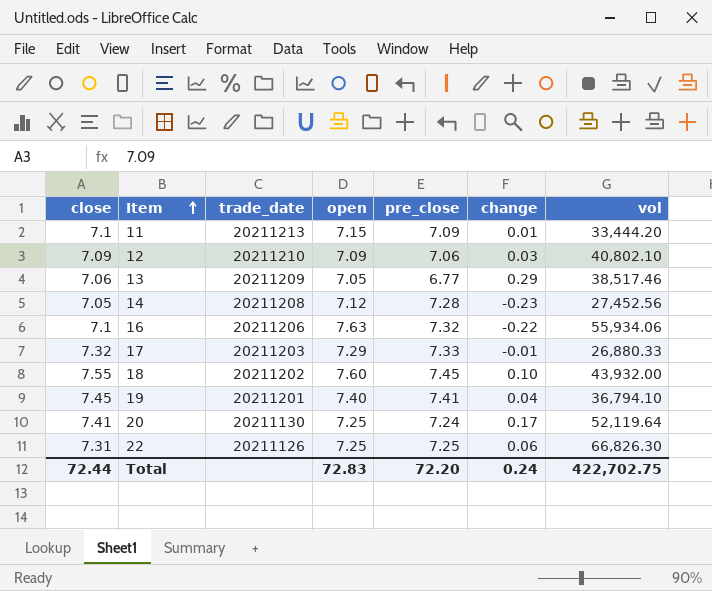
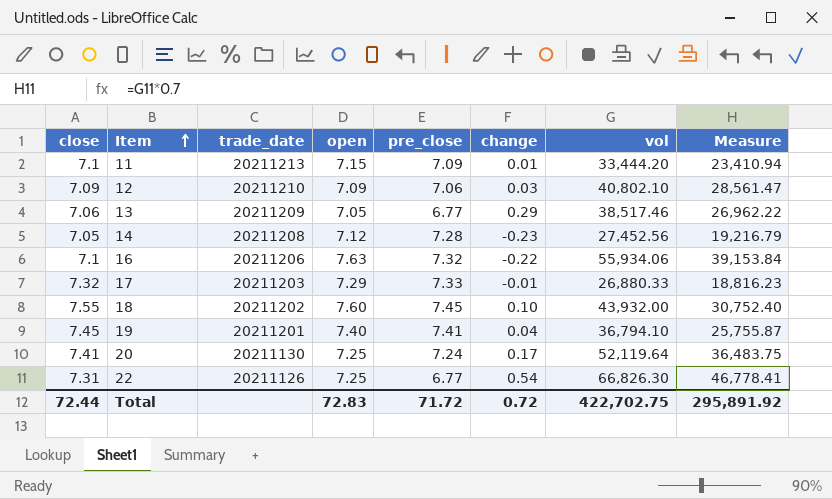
column Measure | formula: none -> [vol] * 0.7
22 | pre_close: 7.25 -> 6.77
22 | change: 0.06 -> 0.54
Total | pre_close: 72.20 -> 71.72
Total | change: 0.24 -> 0.72

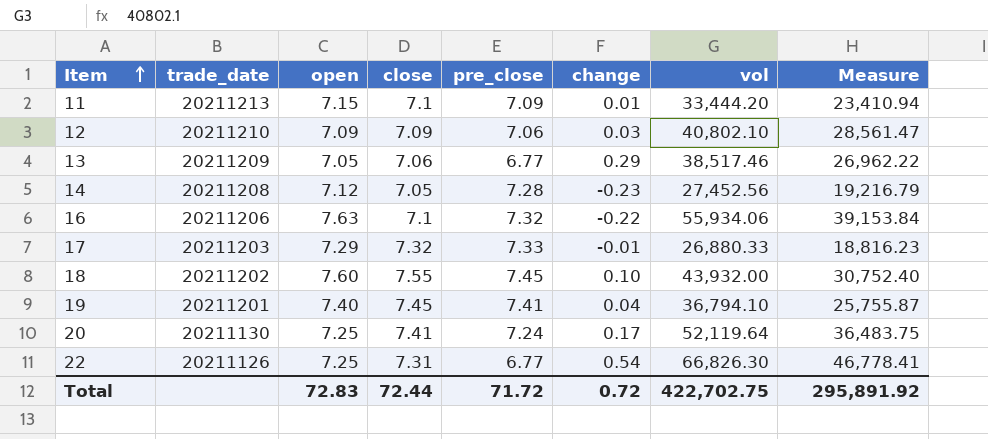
column close | position: 1 -> 4

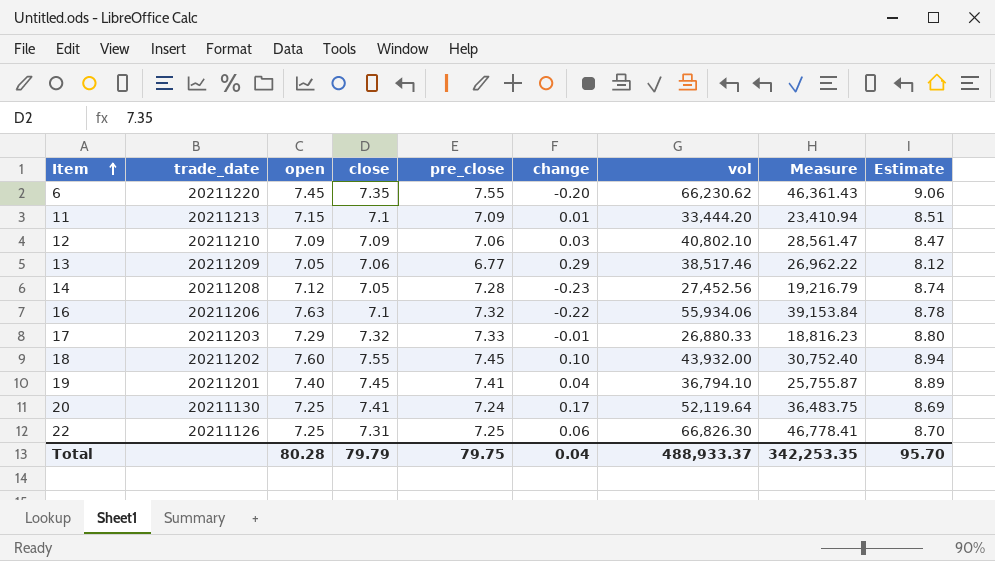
column Estimate | formula: none -> [pre_close] * 1.2
row 6: none -> 20211220 | 7.45 | 7.35 | 7.55 | -0.20 | 66,230.62 | 46,361.43 | 9.06
22 | pre_close: 6.77 -> 7.25
22 | change: 0.54 -> 0.06
Total | open: 72.83 -> 80.28
Total | close: 72.44 -> 79.79
Total | pre_close: 71.72 -> 79.75
Total | change: 0.72 -> 0.04
Total | vol: 422,702.75 -> 488,933.37
Total | Measure: 295,891.92 -> 342,253.35

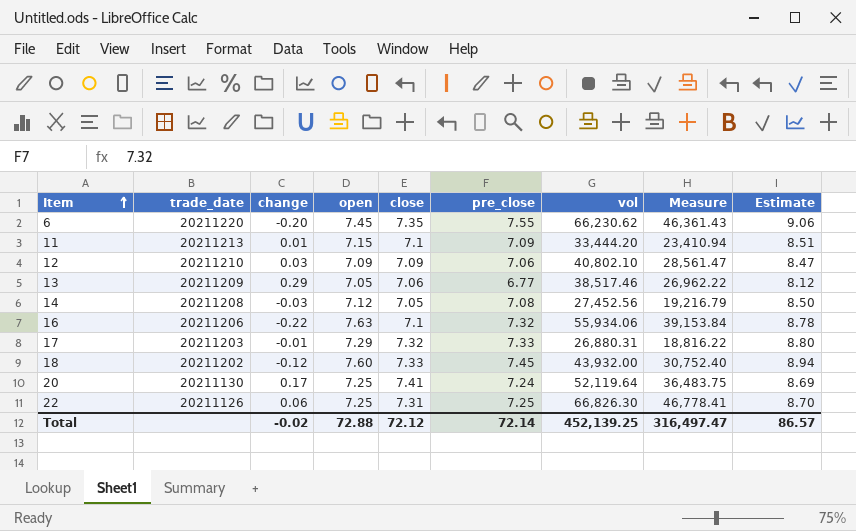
column change | position: 6 -> 3
row 19: 20211201 | 7.40 | 7.45 | 7.41 | 0.04 | 36,794.10 | 25,755.87 | 8.89 -> none
14 | change: -0.23 -> -0.03
14 | pre_close: 7.28 -> 7.08
14 | Estimate: 8.74 -> 8.50
17 | vol: 26,880.33 -> 26,880.31
17 | Measure: 18,816.23 -> 18,816.22
18 | change: 0.10 -> -0.12
18 | close: 7.55 -> 7.33
Total | change: 0.04 -> -0.02
Total | open: 80.28 -> 72.88
Total | close: 79.79 -> 72.12
Total | pre_close: 79.75 -> 72.14
Total | vol: 488,933.37 -> 452,139.25
Total | Measure: 342,253.35 -> 316,497.47
Total | Estimate: 95.70 -> 86.57

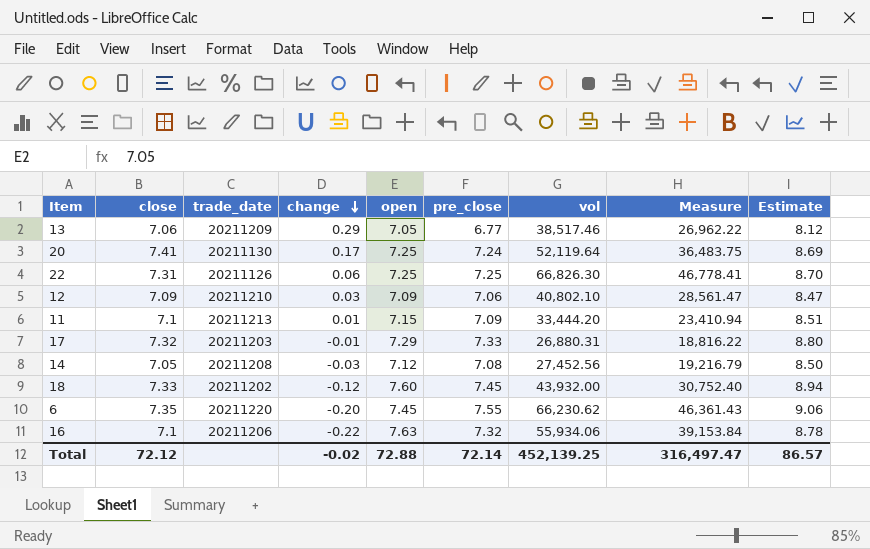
row order: Item ascending -> change descending
column close | position: 5 -> 2

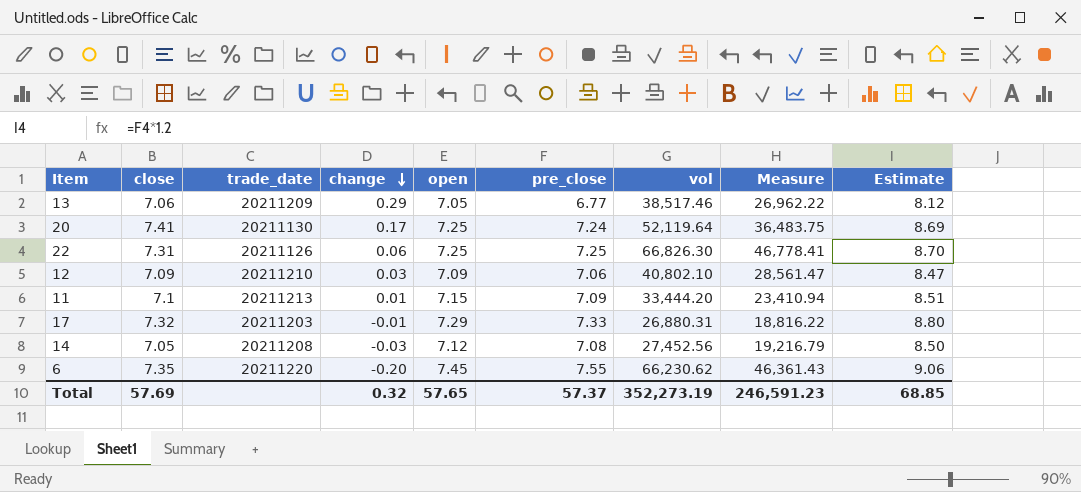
row 18: 7.33 | 20211202 | -0.12 | 7.60 | 7.45 | 43,932.00 | 30,752.40 | 8.94 -> none
row 16: 7.1 | 20211206 | -0.22 | 7.63 | 7.32 | 55,934.06 | 39,153.84 | 8.78 -> none
Total | close: 72.12 -> 57.69
Total | change: -0.02 -> 0.32
Total | open: 72.88 -> 57.65
Total | pre_close: 72.14 -> 57.37
Total | vol: 452,139.25 -> 352,273.19
Total | Measure: 316,497.47 -> 246,591.23
Total | Estimate: 86.57 -> 68.85

